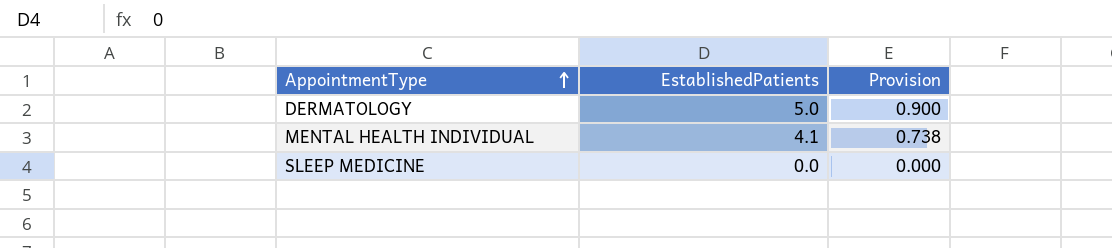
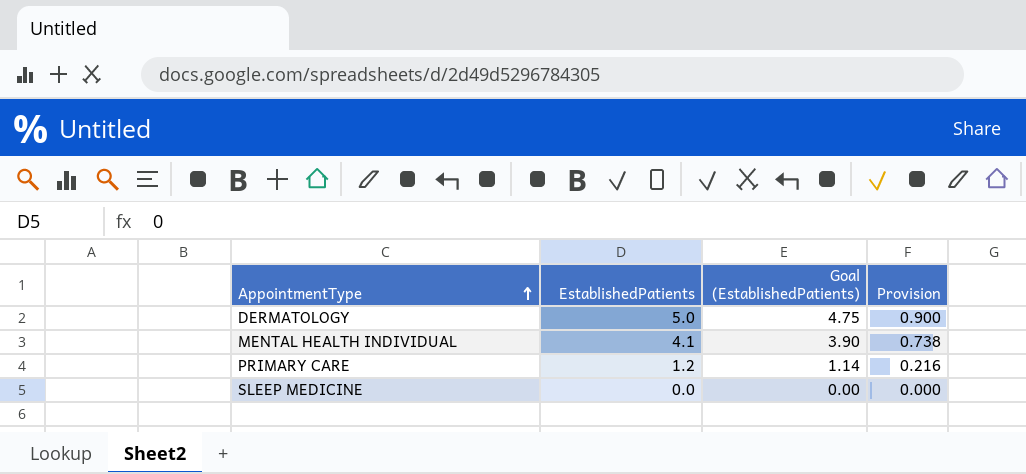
column Goal (EstablishedPatients) | formula: none -> [EstablishedPatients] * 0.95
row PRIMARY CARE: none -> 1.2 | 1.14 | 0.216

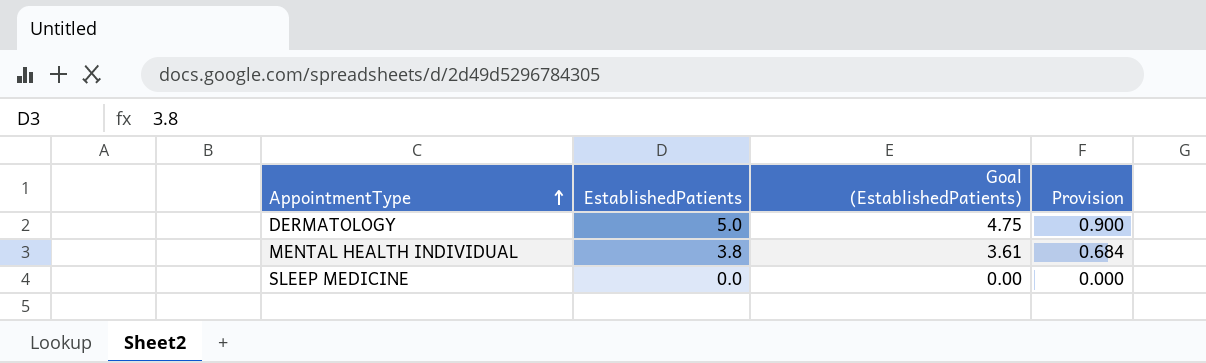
row PRIMARY CARE: 1.2 | 1.14 | 0.216 -> none
MENTAL HEALTH INDIVIDUAL | EstablishedPatients: 4.1 -> 3.8
MENTAL HEALTH INDIVIDUAL | Goal (EstablishedPatients): 3.90 -> 3.61
MENTAL HEALTH INDIVIDUAL | Provision: 0.738 -> 0.684

